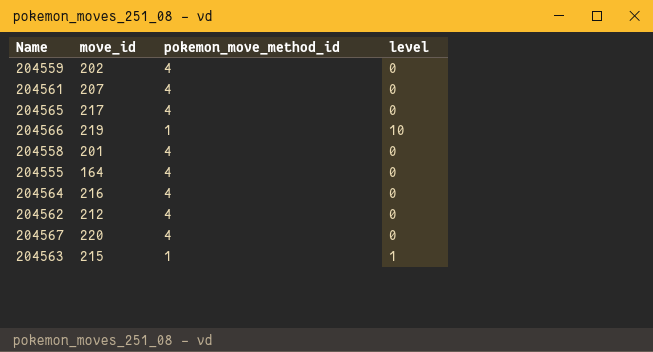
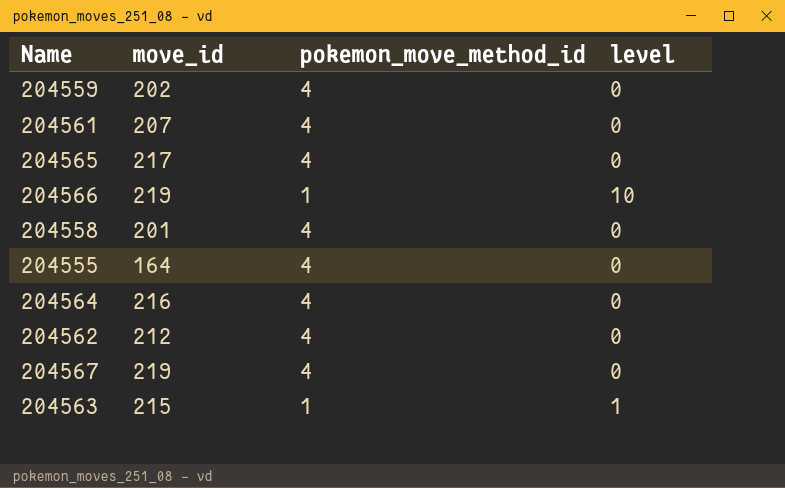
204567 | move_id: 220 -> 219

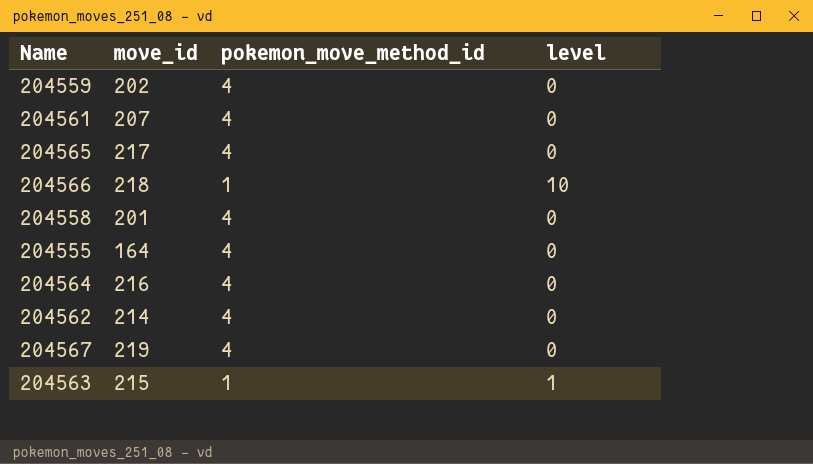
204566 | move_id: 219 -> 218
204562 | move_id: 212 -> 214

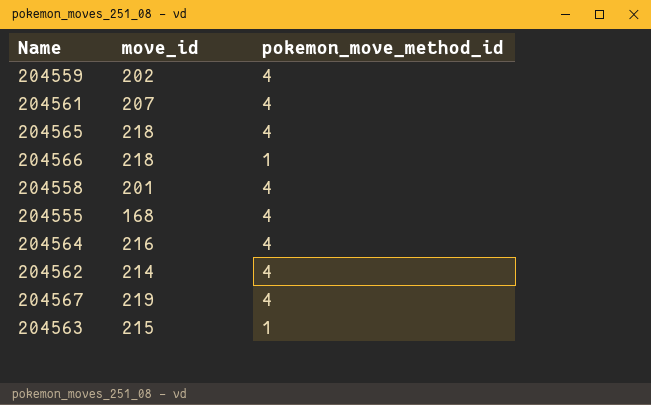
column level | position: 4 -> none
204565 | move_id: 217 -> 218
204555 | move_id: 164 -> 168

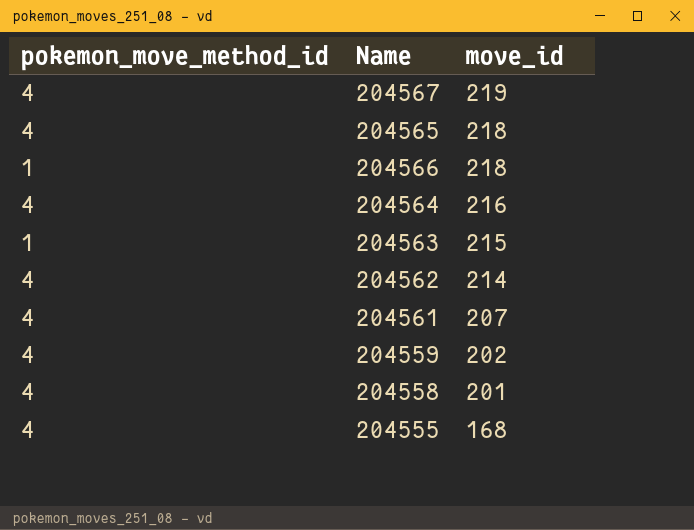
row order: none -> move_id descending
column pokemon_move_method_id | position: 3 -> 1

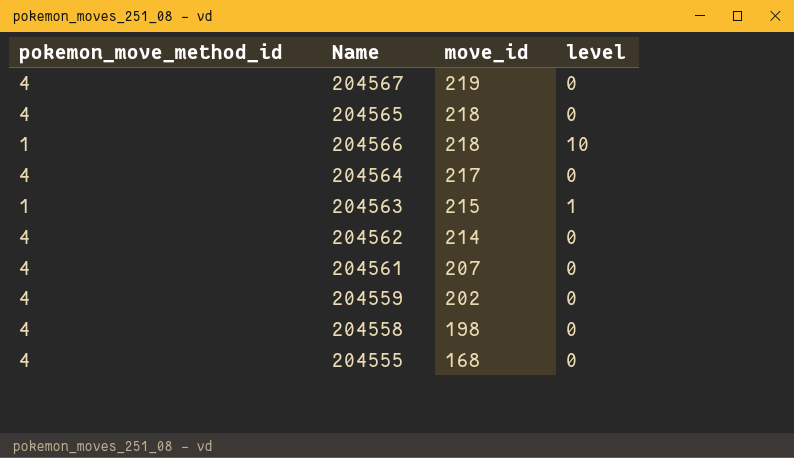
column level | position: none -> 4
204564 | move_id: 216 -> 217
204558 | move_id: 201 -> 198

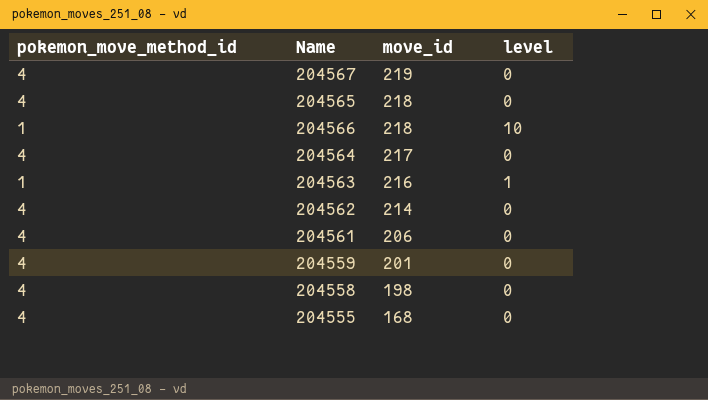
204563 | move_id: 215 -> 216
204561 | move_id: 207 -> 206
204559 | move_id: 202 -> 201

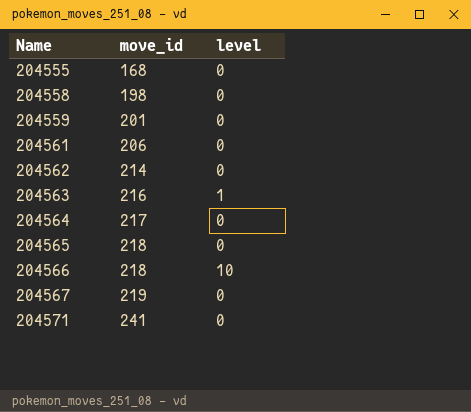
row order: move_id descending -> Name ascending
column pokemon_move_method_id | position: 1 -> none
row 204571: none -> 241 | 0

